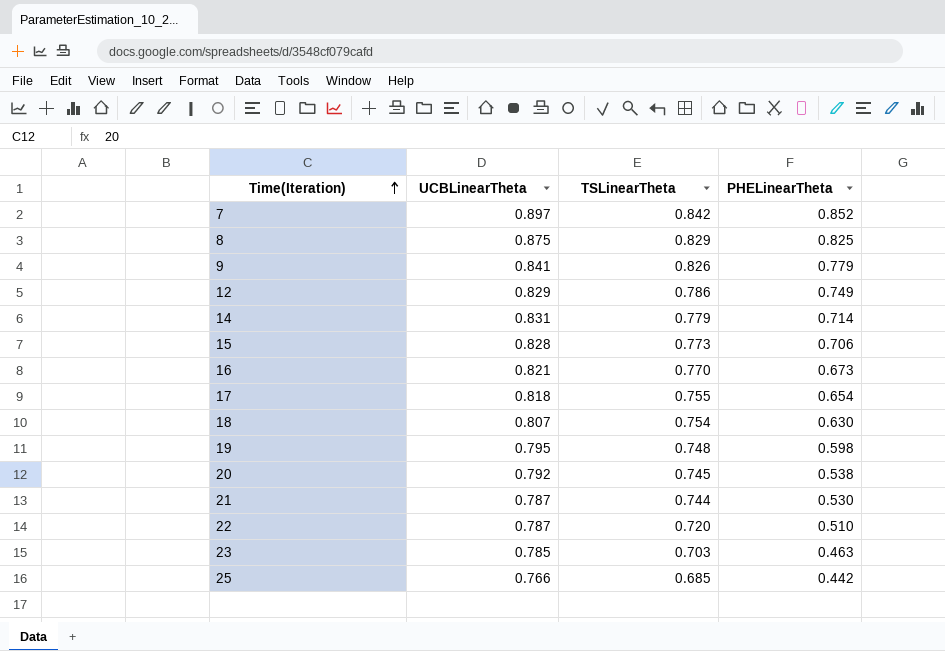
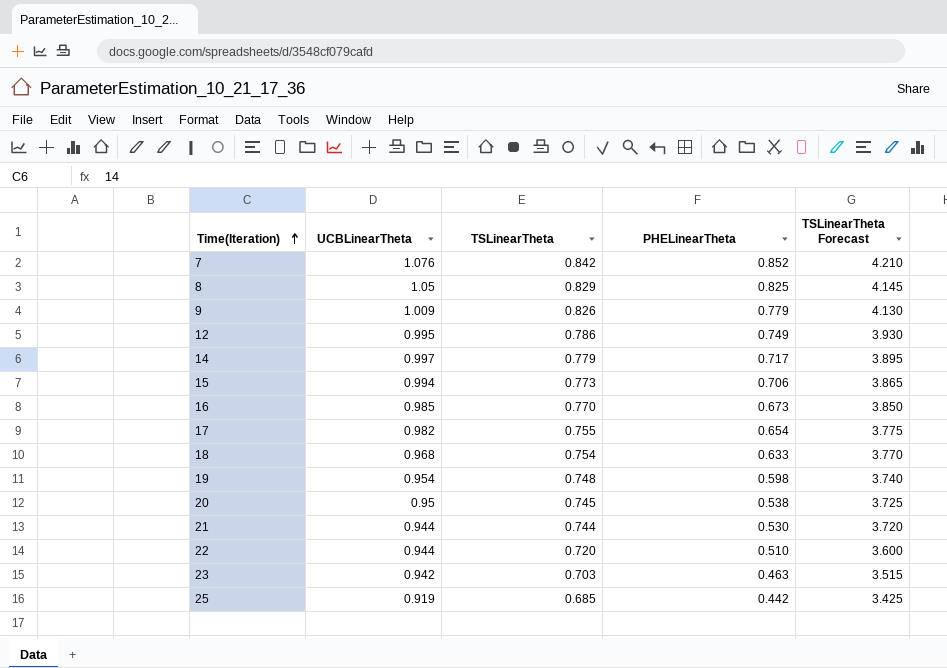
column TSLinearTheta Forecast | formula: none -> [TSLinearTheta] * 5
7 | UCBLinearTheta: 0.897 -> 1.076
8 | UCBLinearTheta: 0.875 -> 1.05
9 | UCBLinearTheta: 0.841 -> 1.009
12 | UCBLinearTheta: 0.829 -> 0.995
14 | UCBLinearTheta: 0.831 -> 0.997
14 | PHELinearTheta: 0.714 -> 0.717
15 | UCBLinearTheta: 0.828 -> 0.994
16 | UCBLinearTheta: 0.821 -> 0.985
17 | UCBLinearTheta: 0.818 -> 0.982
18 | UCBLinearTheta: 0.807 -> 0.968
18 | PHELinearTheta: 0.630 -> 0.633
19 | UCBLinearTheta: 0.795 -> 0.954
20 | UCBLinearTheta: 0.792 -> 0.95
21 | UCBLinearTheta: 0.787 -> 0.944
22 | UCBLinearTheta: 0.787 -> 0.944
23 | UCBLinearTheta: 0.785 -> 0.942
25 | UCBLinearTheta: 0.766 -> 0.919

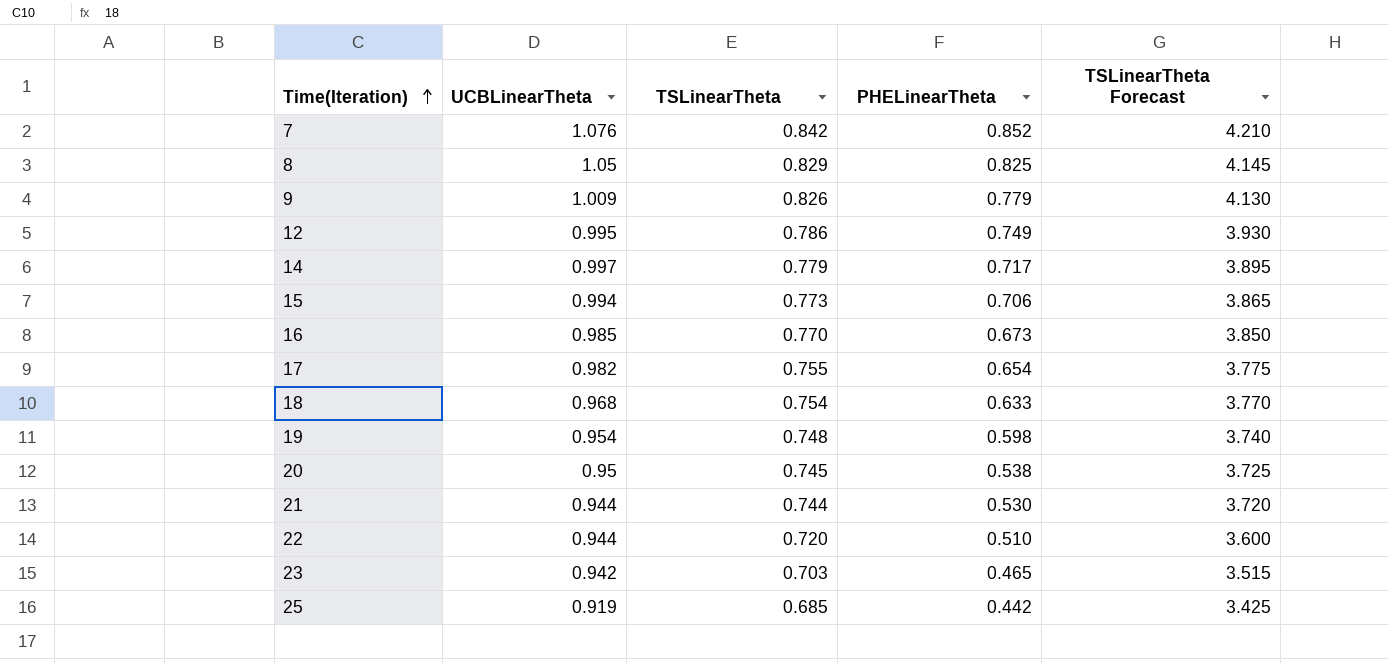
23 | PHELinearTheta: 0.463 -> 0.465

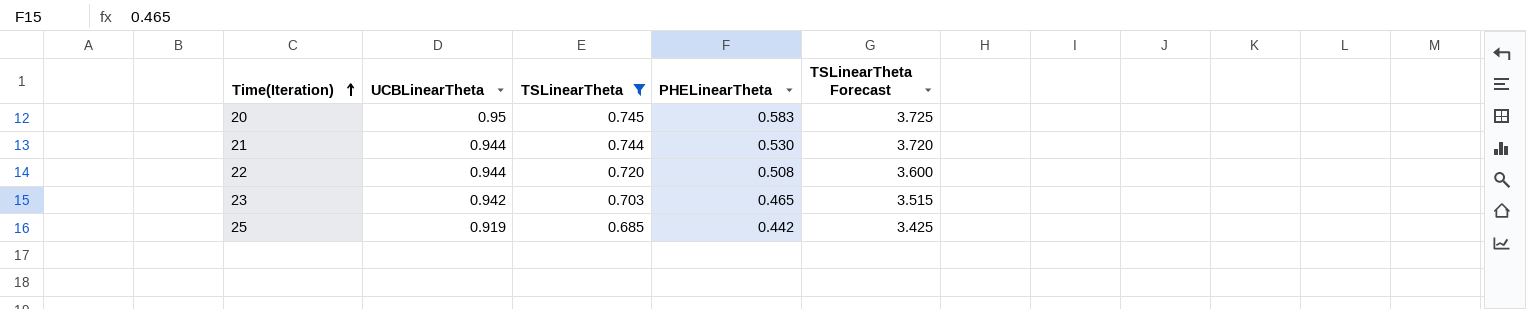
filter: none -> TSLinearTheta <= 0.745
20 | PHELinearTheta: 0.538 -> 0.583
22 | PHELinearTheta: 0.510 -> 0.508

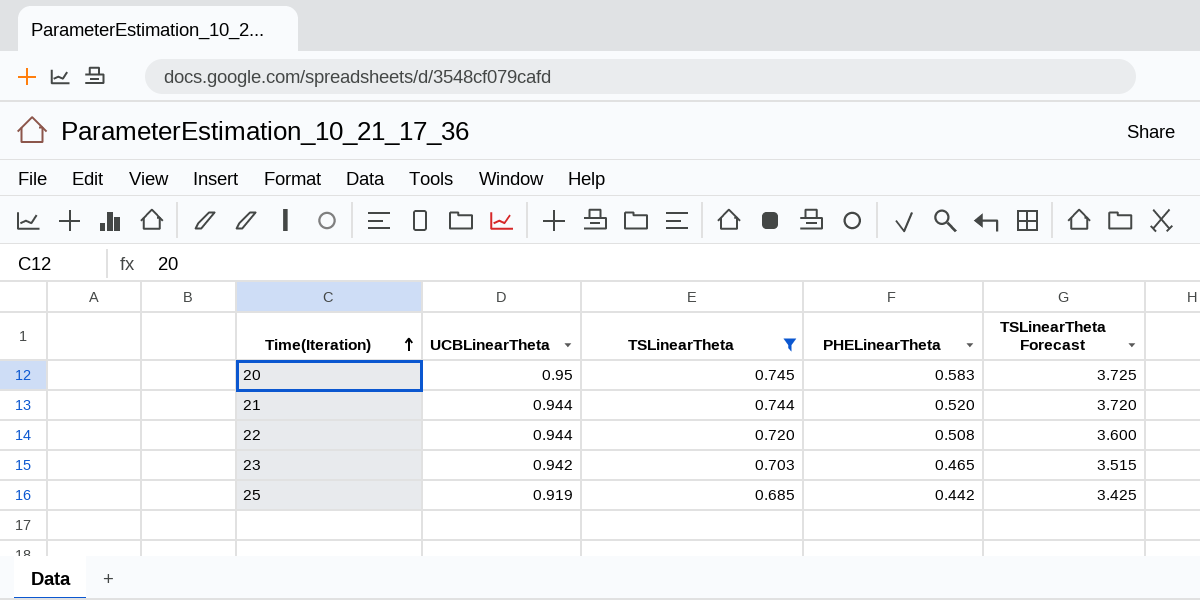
21 | PHELinearTheta: 0.530 -> 0.520

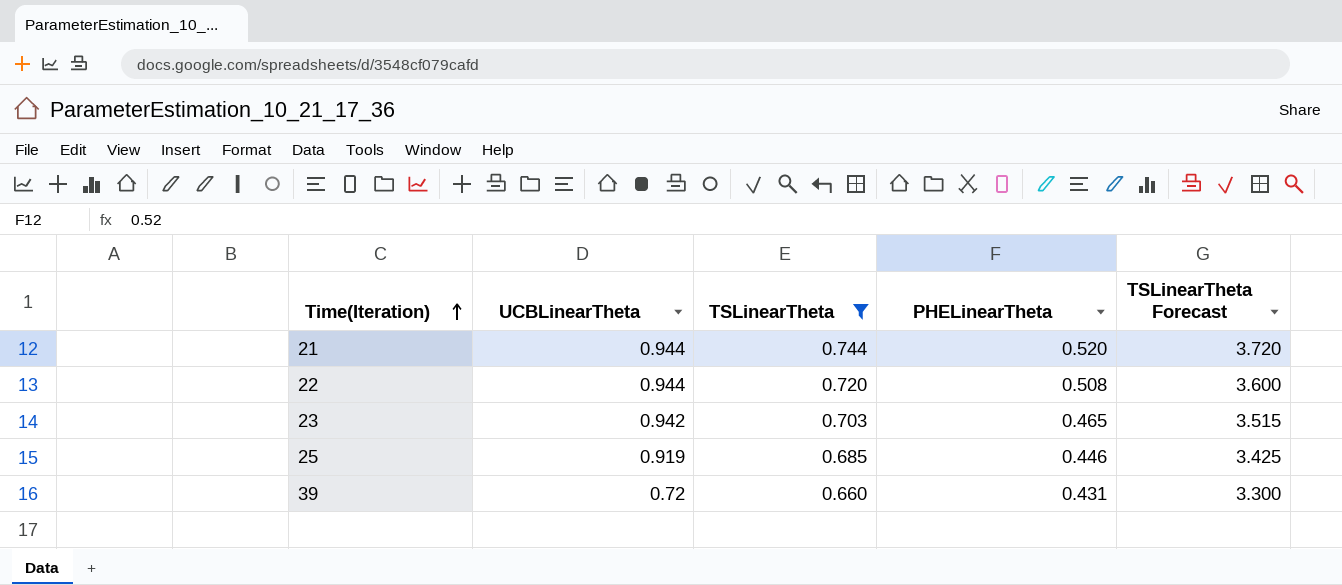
row 20: 0.95 | 0.745 | 0.583 | 3.725 -> none
25 | PHELinearTheta: 0.442 -> 0.446
row 39: none -> 0.72 | 0.660 | 0.431 | 3.300

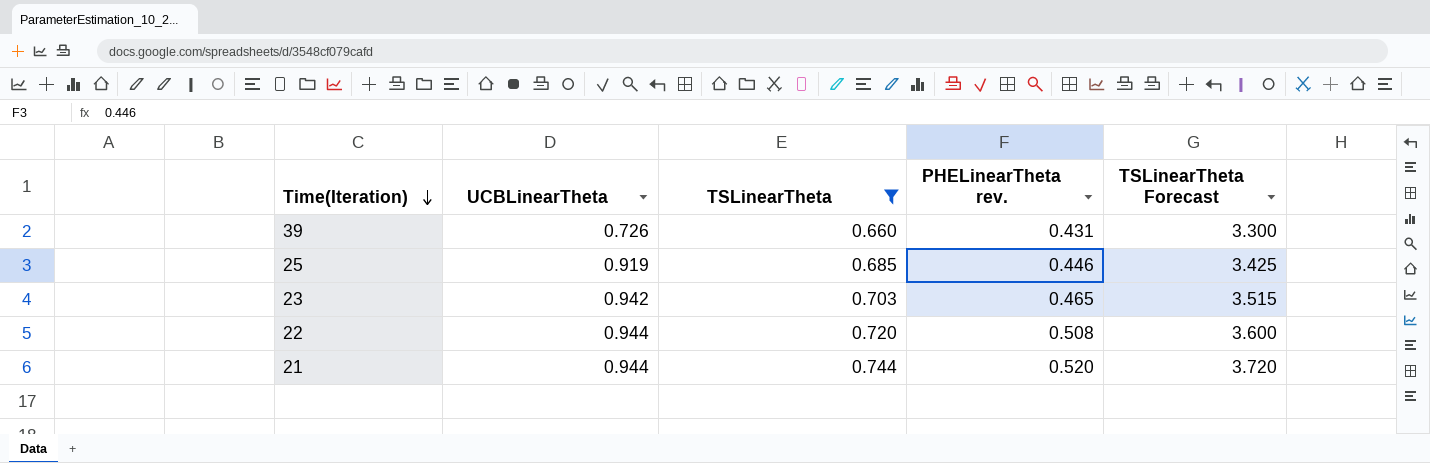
row order: Time(Iteration) ascending -> Time(Iteration) descending
column name: PHELinearTheta -> PHELinearTheta rev.
39 | UCBLinearTheta: 0.72 -> 0.726

